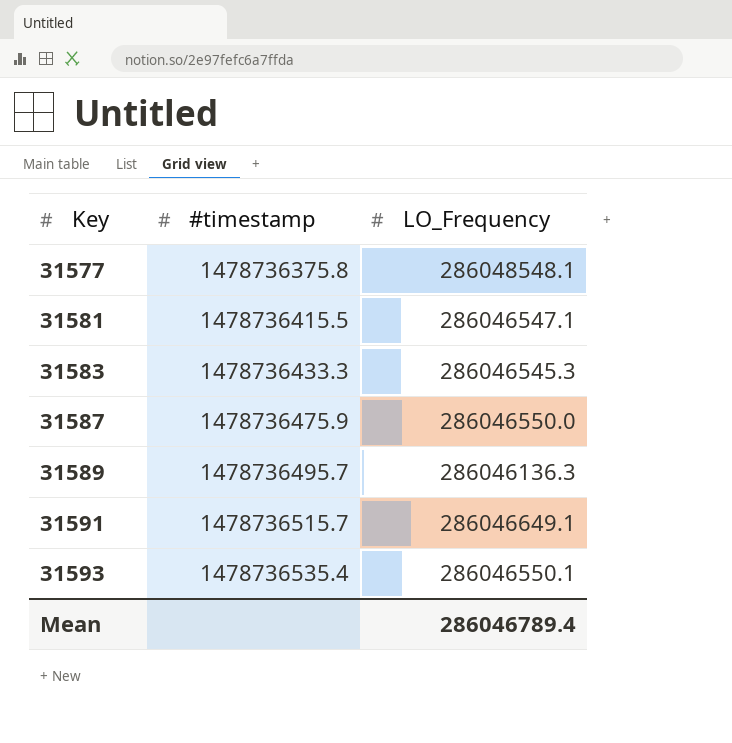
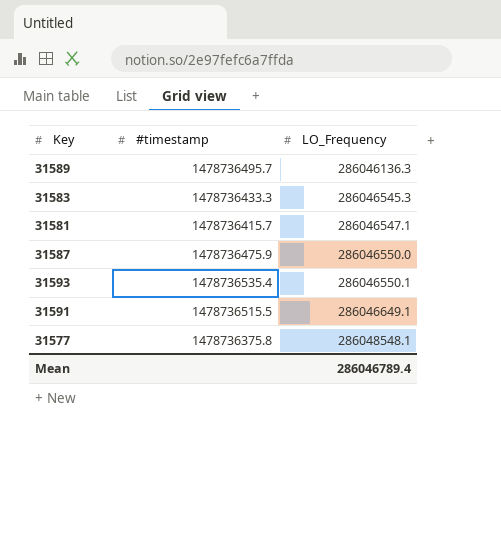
row order: Key ascending -> LO_Frequency ascending
31581 | #timestamp: 1478736415.5 -> 1478736415.7
31591 | #timestamp: 1478736515.7 -> 1478736515.5

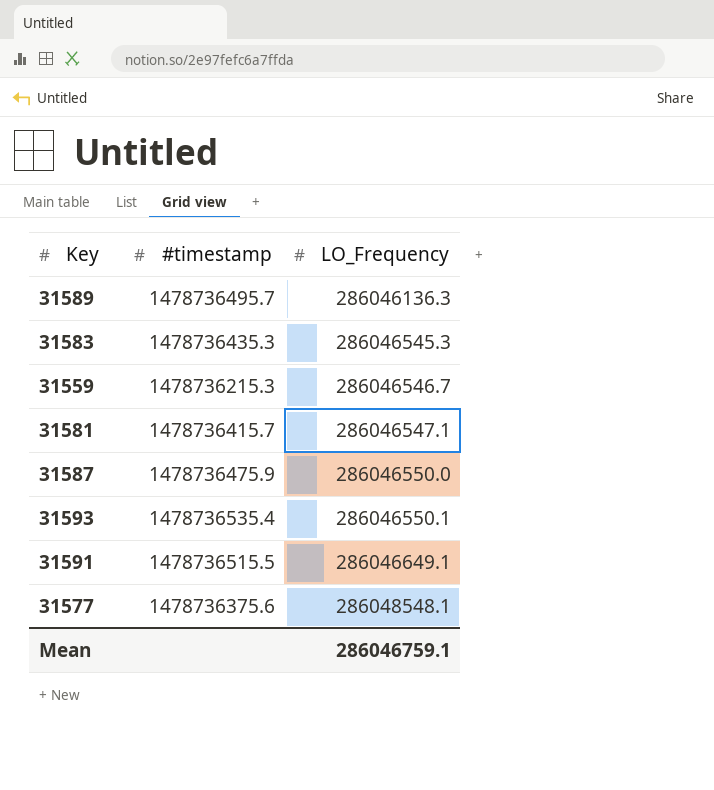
31583 | #timestamp: 1478736433.3 -> 1478736435.3
row 31559: none -> 1478736215.3 | 286046546.7
31577 | #timestamp: 1478736375.8 -> 1478736375.6
Mean | LO_Frequency: 286046789.4 -> 286046759.1

